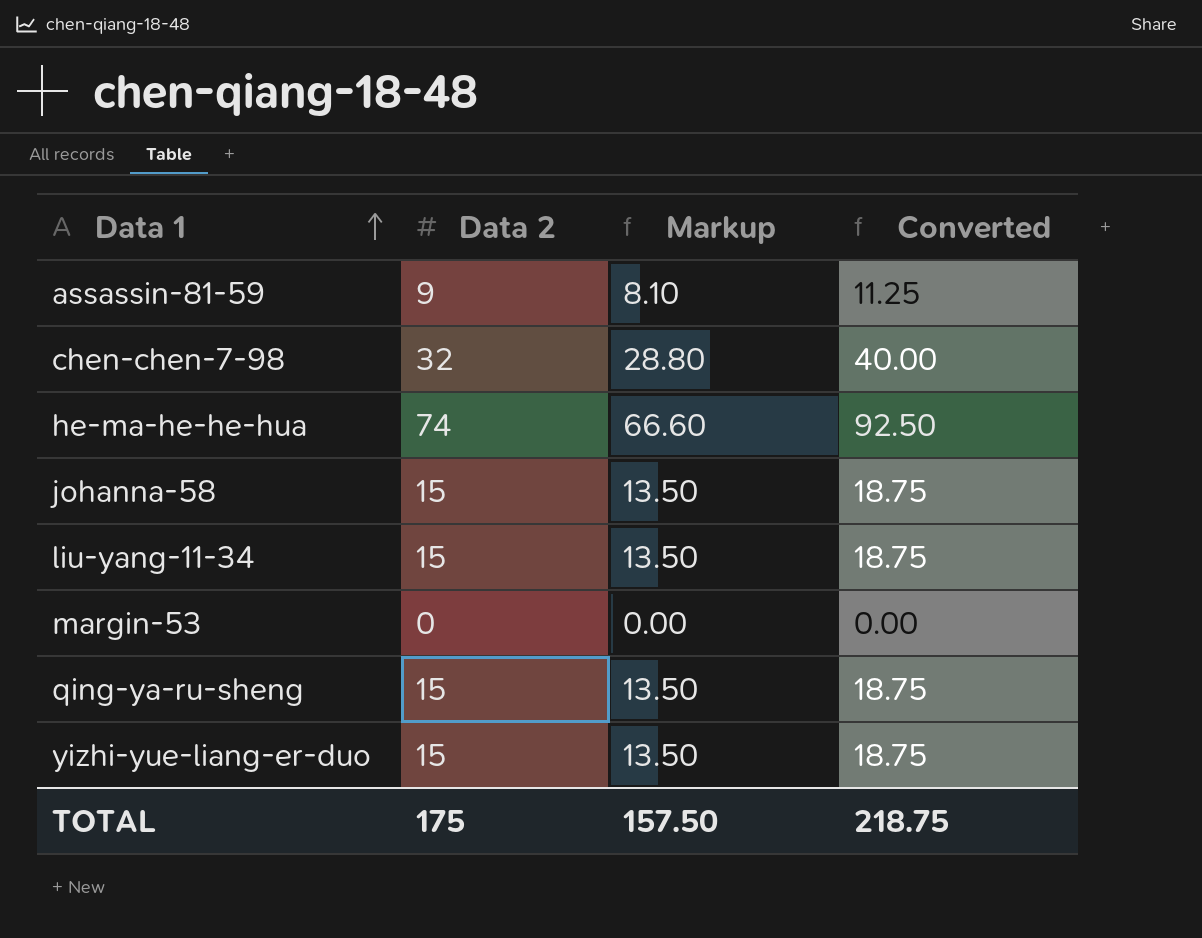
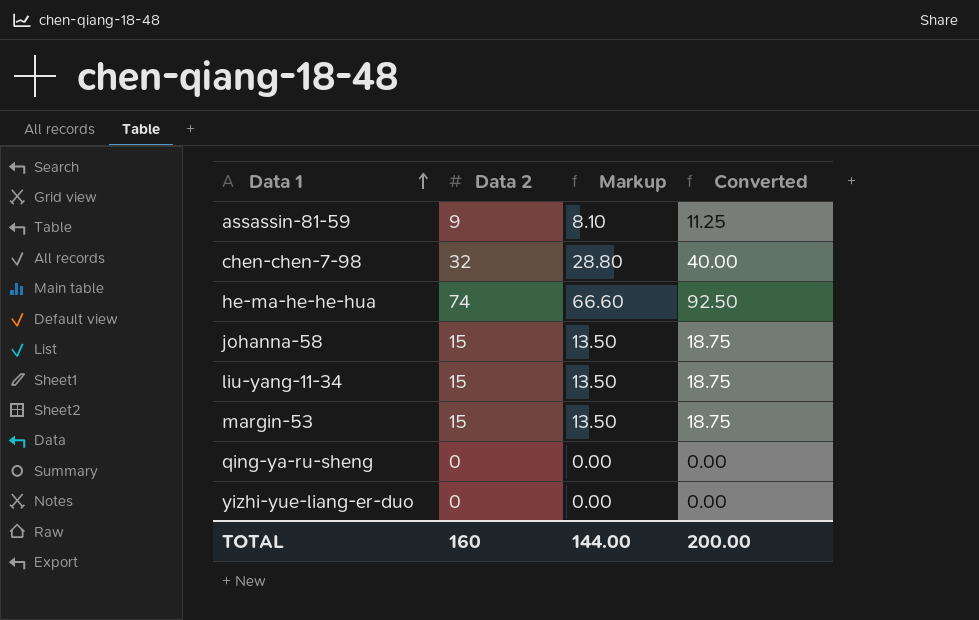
margin-53 | Data 2: 0 -> 15
margin-53 | Markup: 0.00 -> 13.50
margin-53 | Converted: 0.00 -> 18.75
qing-ya-ru-sheng | Data 2: 15 -> 0
qing-ya-ru-sheng | Markup: 13.50 -> 0.00
qing-ya-ru-sheng | Converted: 18.75 -> 0.00
yizhi-yue-liang-er-duo | Data 2: 15 -> 0
yizhi-yue-liang-er-duo | Markup: 13.50 -> 0.00
yizhi-yue-liang-er-duo | Converted: 18.75 -> 0.00
TOTAL | Data 2: 175 -> 160
TOTAL | Markup: 157.50 -> 144.00
TOTAL | Converted: 218.75 -> 200.00

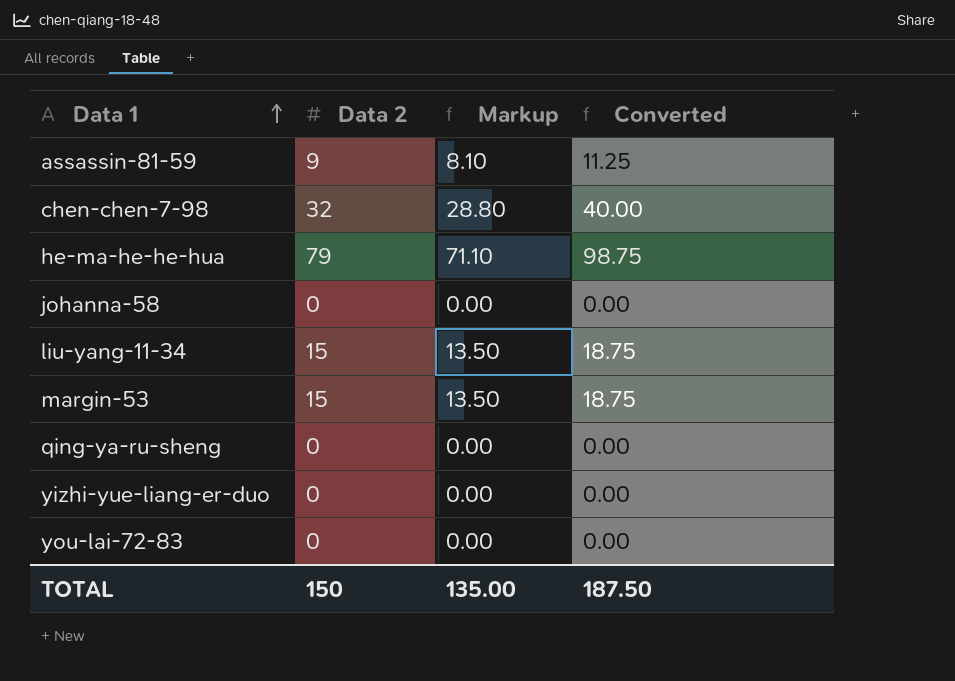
he-ma-he-he-hua | Data 2: 74 -> 79
he-ma-he-he-hua | Markup: 66.60 -> 71.10
he-ma-he-he-hua | Converted: 92.50 -> 98.75
johanna-58 | Data 2: 15 -> 0
johanna-58 | Markup: 13.50 -> 0.00
johanna-58 | Converted: 18.75 -> 0.00
row you-lai-72-83: none -> 0 | 0.00 | 0.00
TOTAL | Data 2: 160 -> 150
TOTAL | Markup: 144.00 -> 135.00
TOTAL | Converted: 200.00 -> 187.50

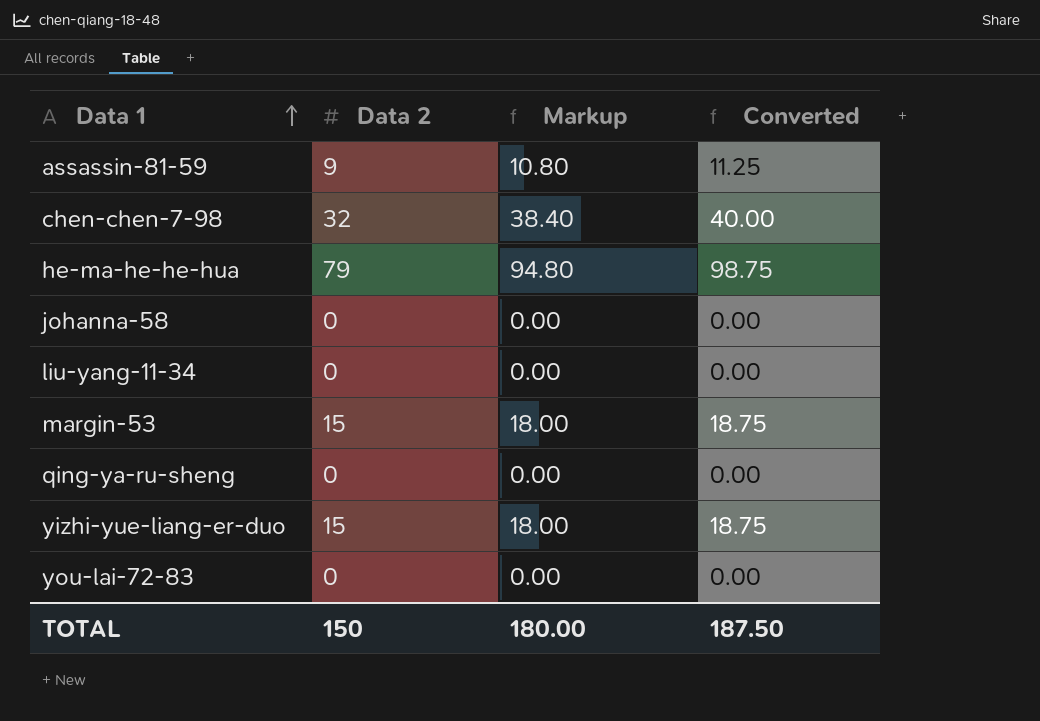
column Markup | formula: [Data 2] * 0.9 -> [Data 2] * 1.2
liu-yang-11-34 | Data 2: 15 -> 0
liu-yang-11-34 | Converted: 18.75 -> 0.00
yizhi-yue-liang-er-duo | Data 2: 0 -> 15
yizhi-yue-liang-er-duo | Converted: 0.00 -> 18.75
TOTAL | Markup: 135.00 -> 180.00

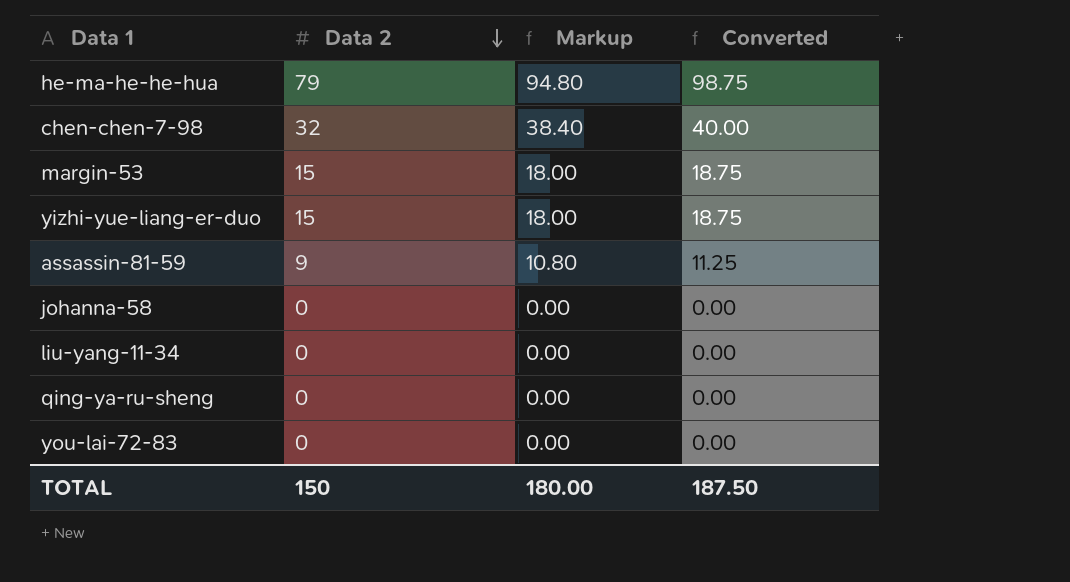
row order: Data 1 ascending -> Data 2 descending

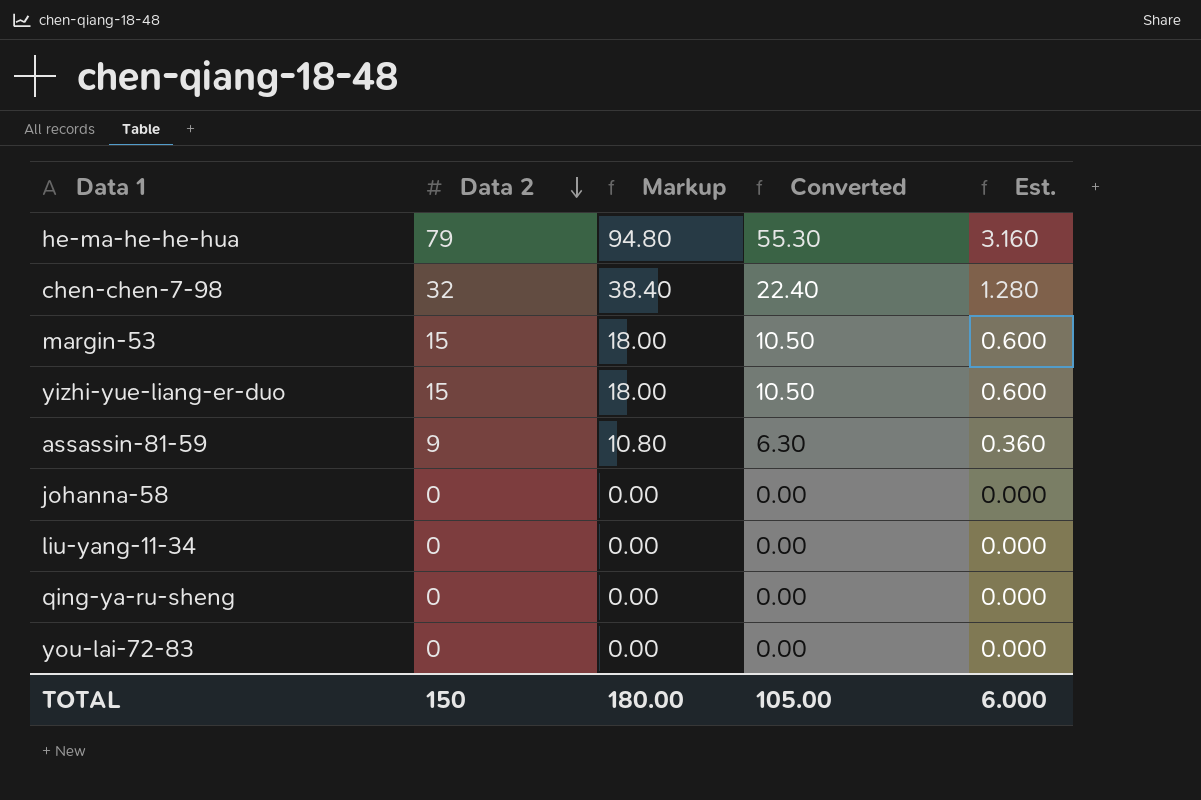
column Converted | formula: [Data 2] * 1.25 -> [Data 2] * 0.7
column Est. | formula: none -> [Data 2] * 0.04
TOTAL | Converted: 187.50 -> 105.00

